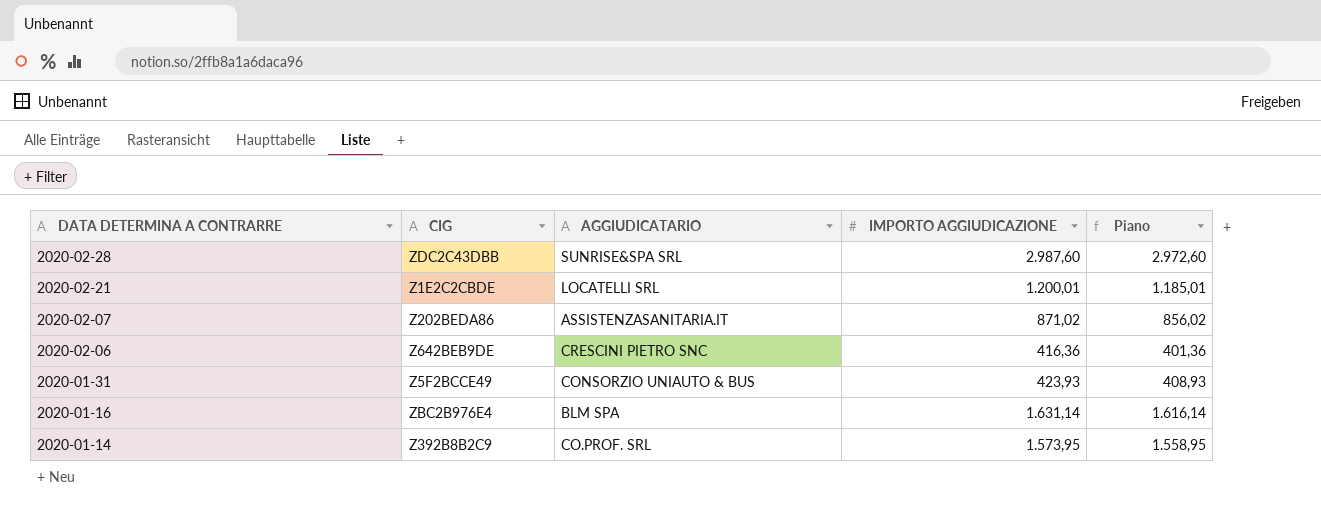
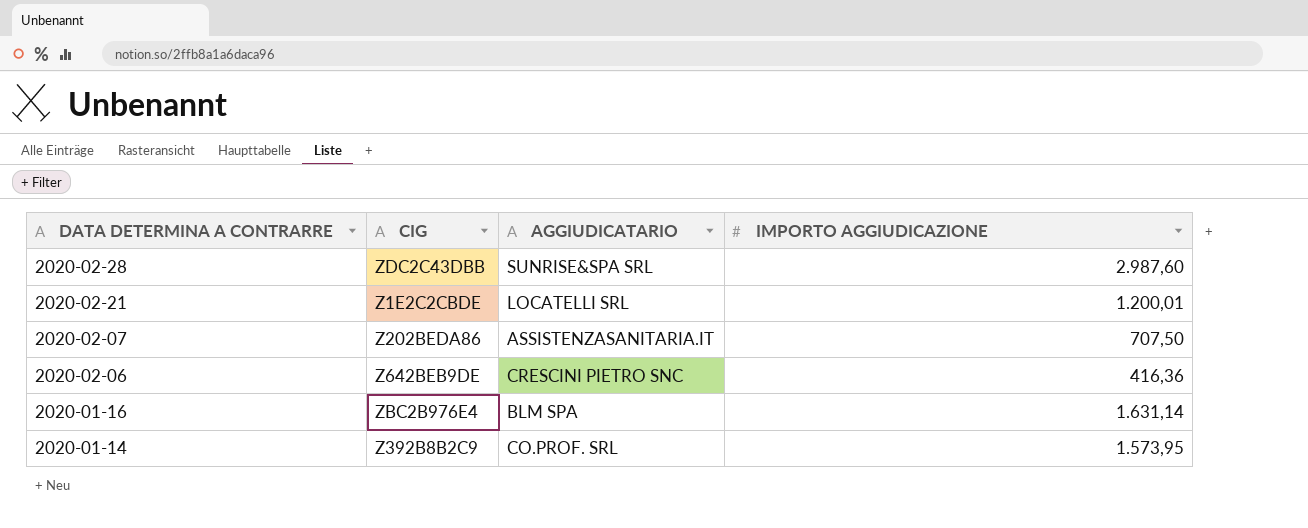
column Piano | formula: [IMPORTO AGGIUDICAZIONE] - 15 -> none
row 2020-01-31: Z5F2BCCE49 | CONSORZIO UNIAUTO & BUS | 423,93 | 408,93 -> none
2020-02-07 | IMPORTO AGGIUDICAZIONE: 871,02 -> 707,50

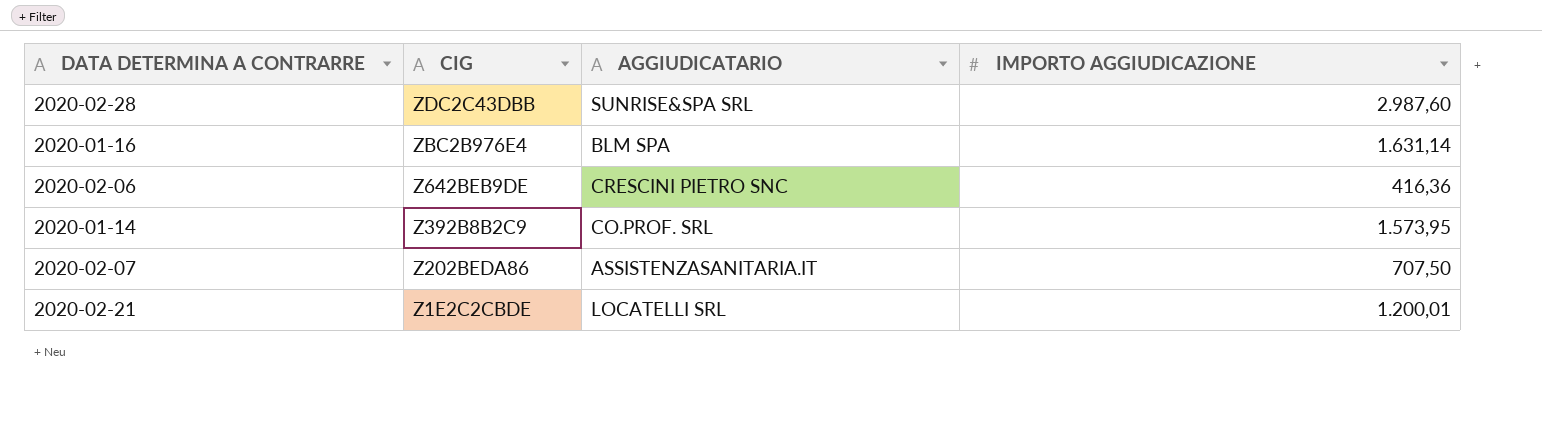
row order: DATA DETERMINA A CONTRARRE descending -> CIG descending

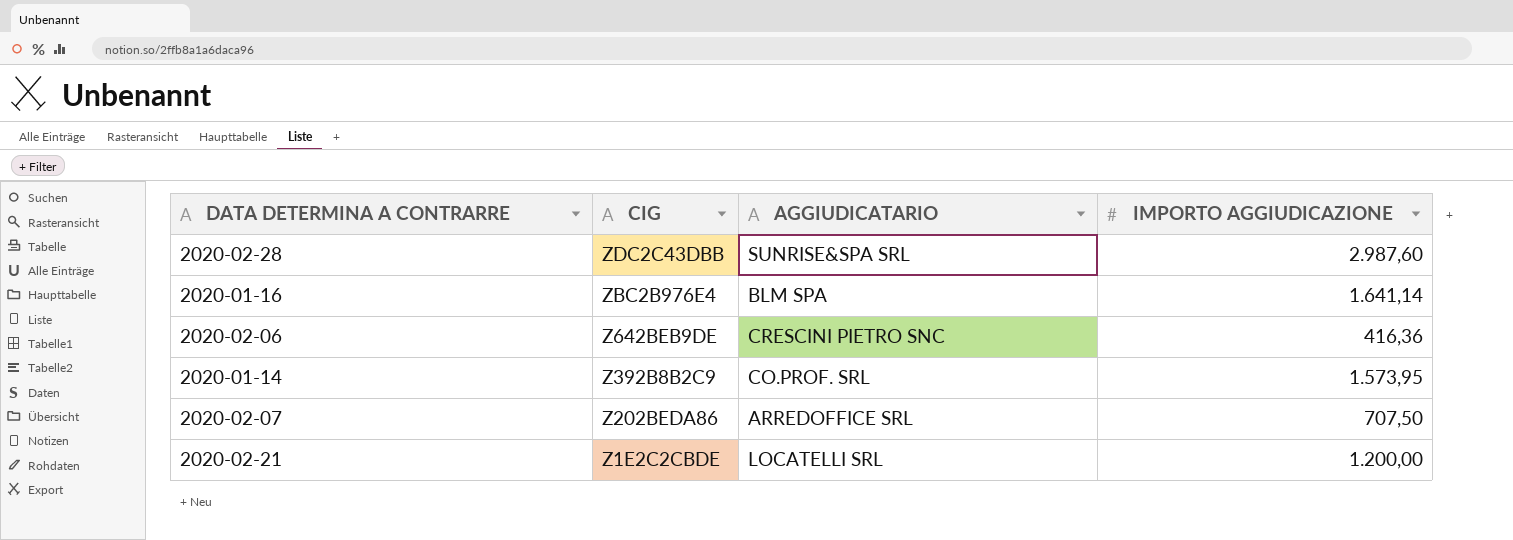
2020-01-16 | IMPORTO AGGIUDICAZIONE: 1.631,14 -> 1.641,14
2020-02-07 | AGGIUDICATARIO: ASSISTENZASANITARIA.IT -> ARREDOFFICE SRL
2020-02-21 | IMPORTO AGGIUDICAZIONE: 1.200,01 -> 1.200,00

